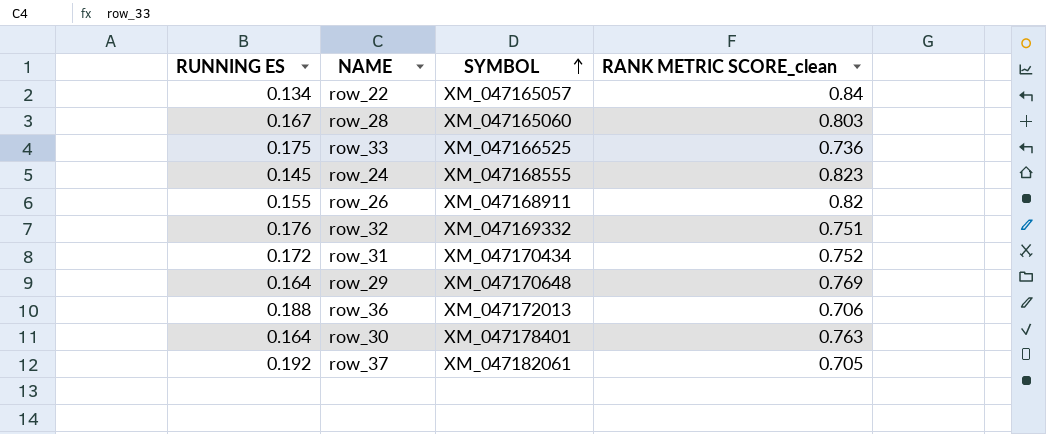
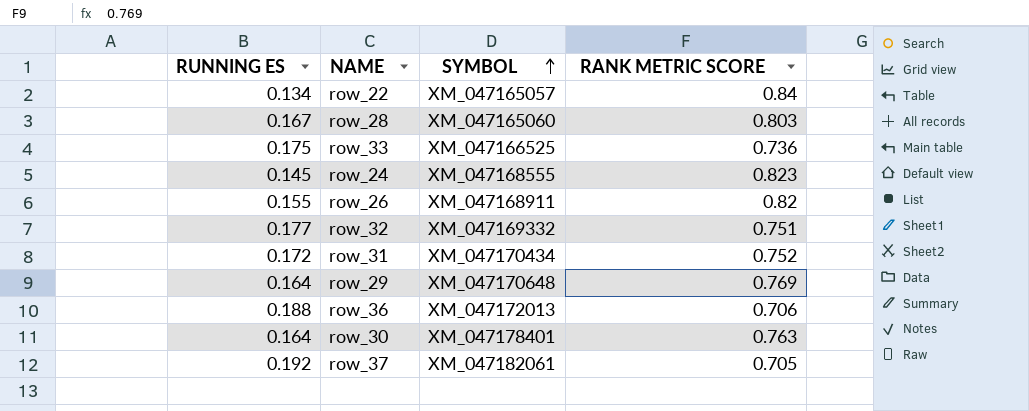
column name: RANK METRIC SCORE_clean -> RANK METRIC SCORE
row_32 | RUNNING ES: 0.176 -> 0.177

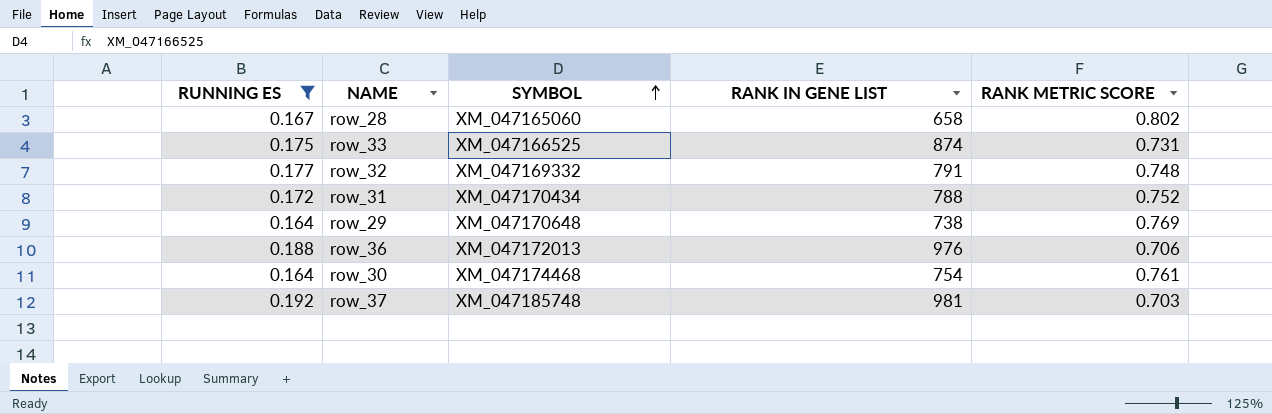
filter: none -> RUNNING ES >= 0.164
column RANK IN GENE LIST | position: none -> 4
row_28 | RANK METRIC SCORE: 0.803 -> 0.802
row_33 | RANK METRIC SCORE: 0.736 -> 0.731
row_32 | RANK METRIC SCORE: 0.751 -> 0.748
row_30 | SYMBOL: XM_047178401 -> XM_047174468
row_30 | RANK METRIC SCORE: 0.763 -> 0.761
row_37 | SYMBOL: XM_047182061 -> XM_047185748
row_37 | RANK METRIC SCORE: 0.705 -> 0.703

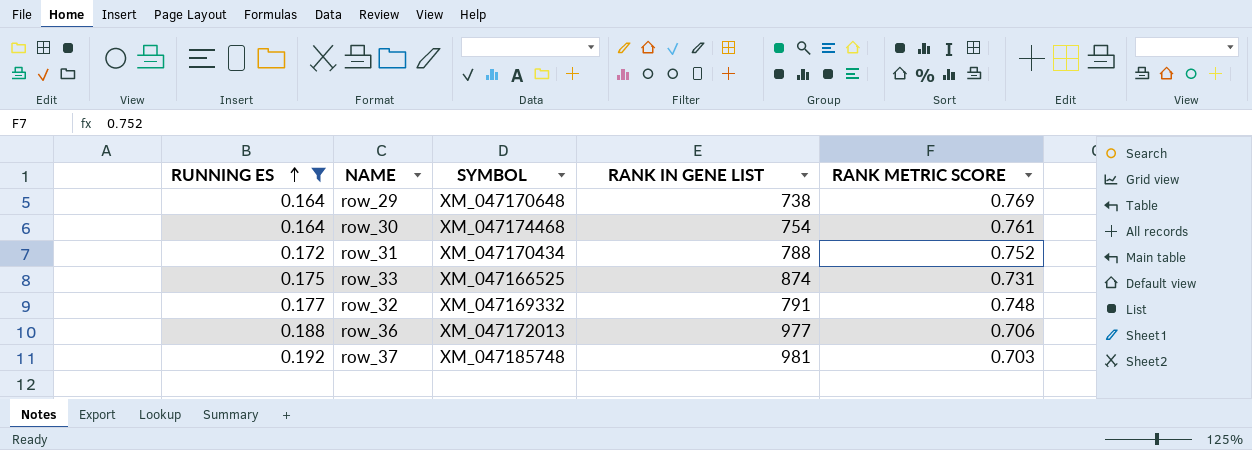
row order: SYMBOL ascending -> RUNNING ES ascending
row row_28: 0.167 | XM_047165060 | 658 | 0.802 -> none
row_36 | RANK IN GENE LIST: 976 -> 977

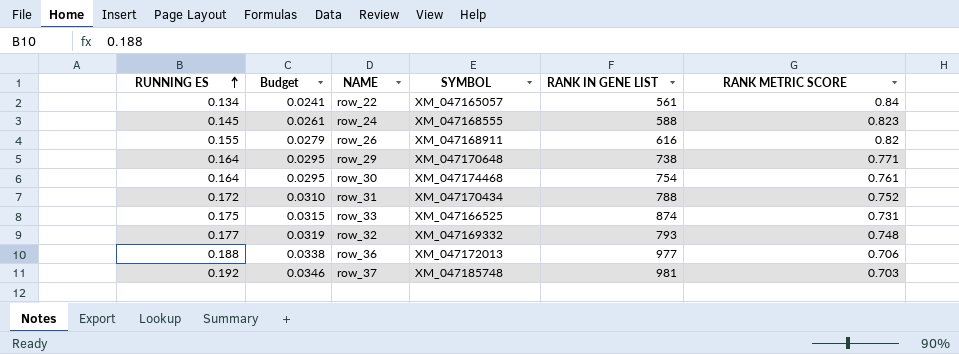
filter: RUNNING ES >= 0.164 -> none
column Budget | formula: none -> [RUNNING ES] * 0.18
row_29 | RANK METRIC SCORE: 0.769 -> 0.771
row_32 | RANK IN GENE LIST: 791 -> 793

